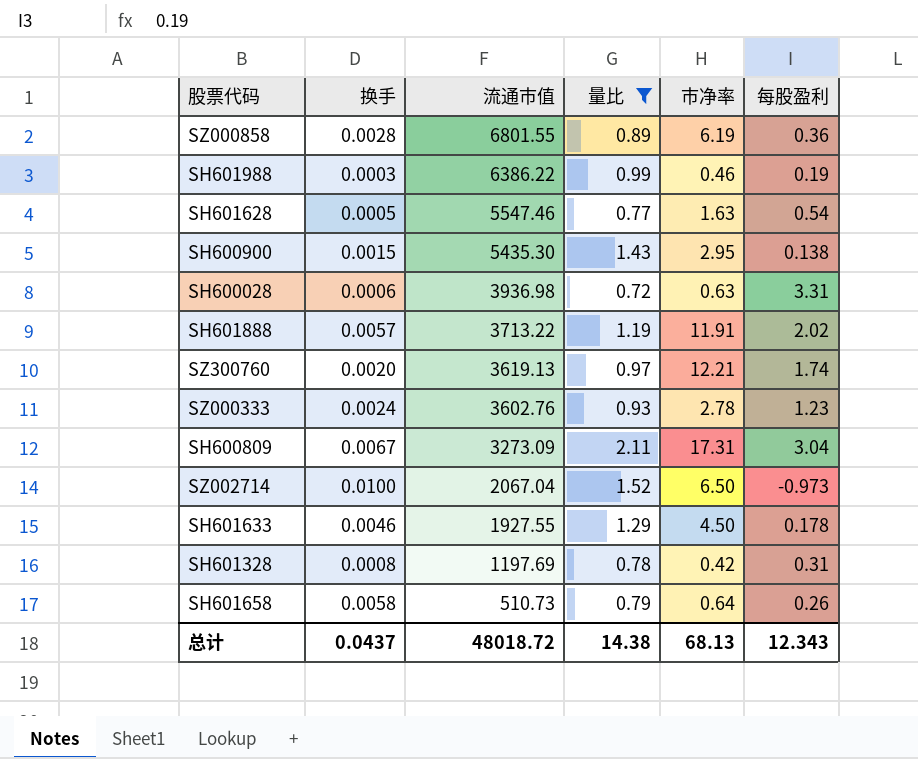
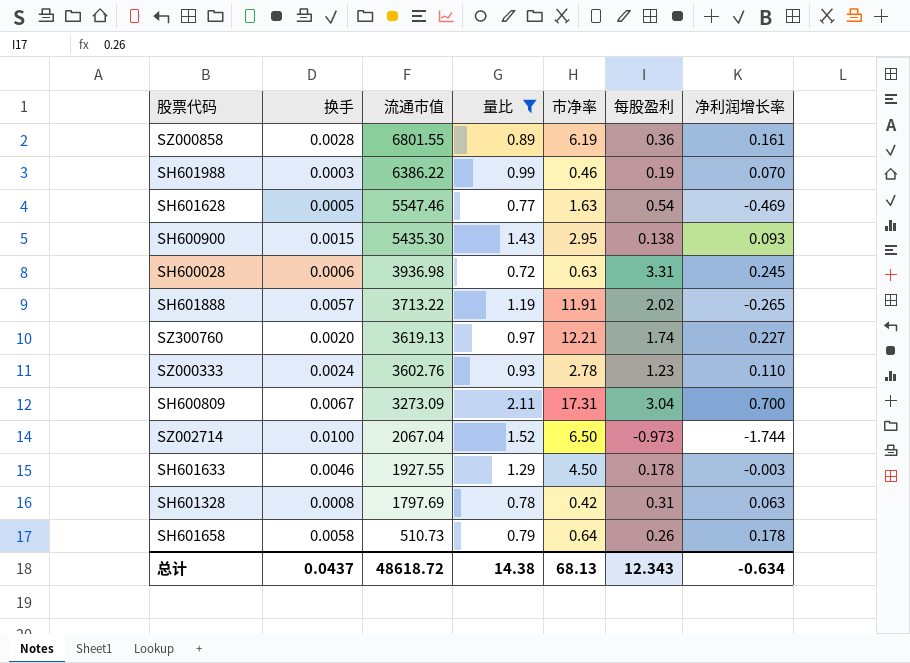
column 净利润增长率 | position: none -> 7
SH601328 | 流通市值: 1197.69 -> 1797.69
总计 | 流通市值: 48018.72 -> 48618.72

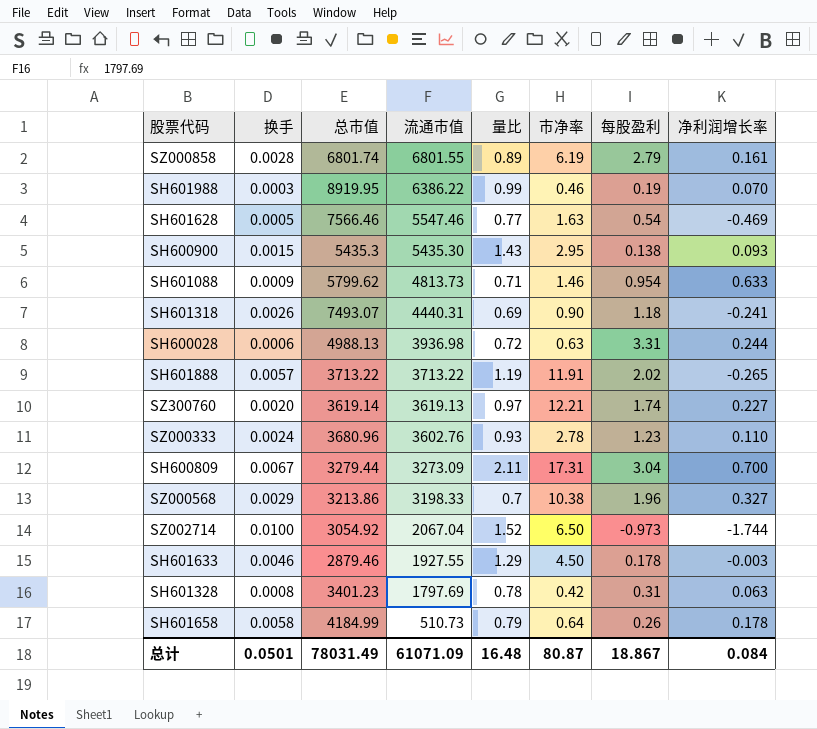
filter: 量比 >= 0.72 -> none
column 总市值 | position: none -> 3
SZ000858 | 每股盈利: 0.36 -> 2.79
SH600028 | 净利润增长率: 0.245 -> 0.244
总计 | 换手: 0.0437 -> 0.0501
总计 | 流通市值: 48618.72 -> 61071.09
总计 | 量比: 14.38 -> 16.48
总计 | 市净率: 68.13 -> 80.87
总计 | 每股盈利: 12.343 -> 18.867
总计 | 净利润增长率: -0.634 -> 0.084

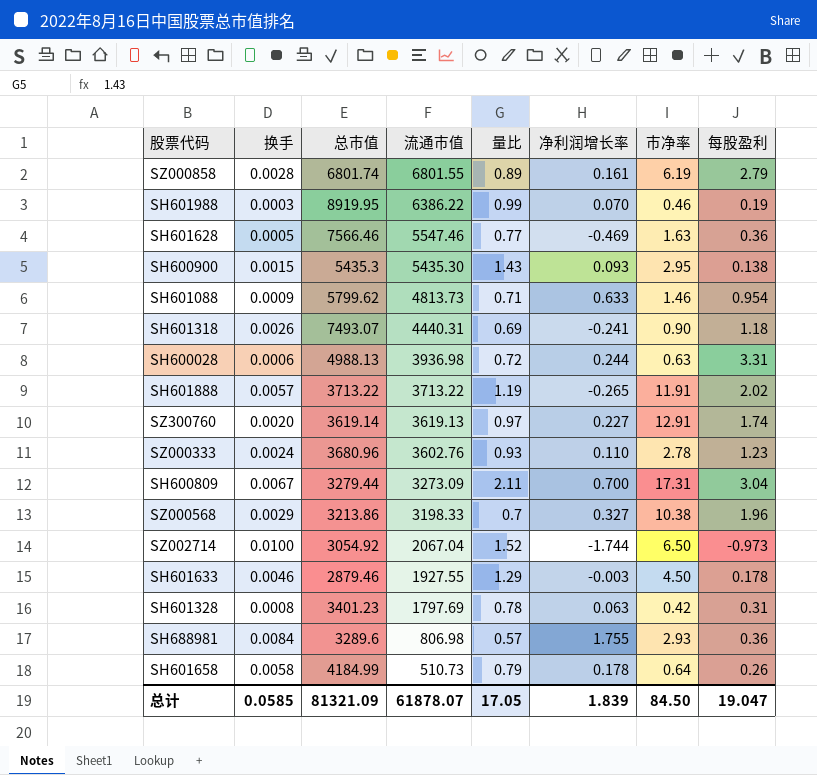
column 净利润增长率 | position: 8 -> 6
SH601628 | 每股盈利: 0.54 -> 0.36
SZ300760 | 市净率: 12.21 -> 12.91
row SH688981: none -> 0.0084 | 3289.6 | 806.98 | 0.57 | 1.755 | 2.93 | 0.36
总计 | 换手: 0.0501 -> 0.0585
总计 | 总市值: 78031.49 -> 81321.09
总计 | 流通市值: 61071.09 -> 61878.07
总计 | 量比: 16.48 -> 17.05
总计 | 净利润增长率: 0.084 -> 1.839
总计 | 市净率: 80.87 -> 84.50
总计 | 每股盈利: 18.867 -> 19.047

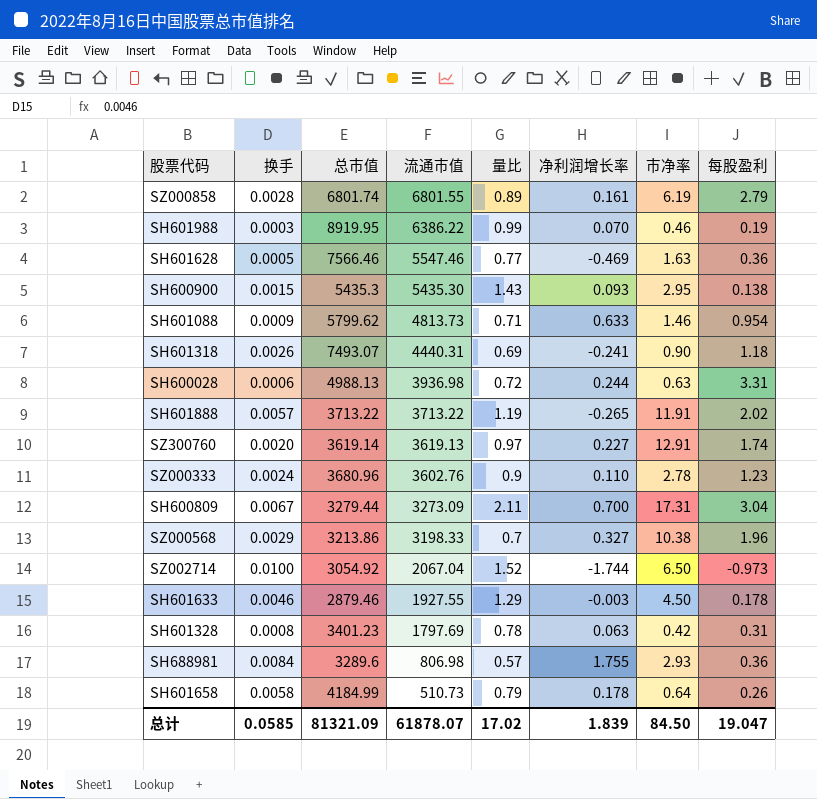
SZ000333 | 量比: 0.93 -> 0.9
总计 | 量比: 17.05 -> 17.02

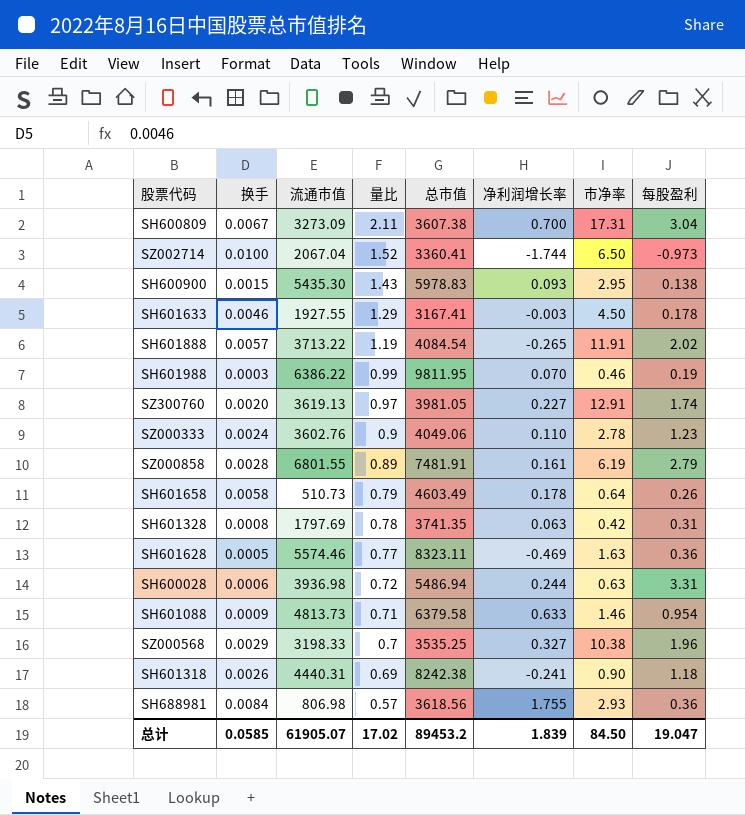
row order: 流通市值 descending -> 量比 descending
column 总市值 | position: 3 -> 5
SH600809 | 总市值: 3279.44 -> 3607.38
SZ002714 | 总市值: 3054.92 -> 3360.41
SH600900 | 总市值: 5435.3 -> 5978.83
SH601633 | 总市值: 2879.46 -> 3167.41
SH601888 | 总市值: 3713.22 -> 4084.54
SH601988 | 总市值: 8919.95 -> 9811.95
SZ300760 | 总市值: 3619.14 -> 3981.05
SZ000333 | 总市值: 3680.96 -> 4049.06
SZ000858 | 总市值: 6801.74 -> 7481.91
SH601658 | 总市值: 4184.99 -> 4603.49
SH601328 | 总市值: 3401.23 -> 3741.35
SH601628 | 流通市值: 5547.46 -> 5574.46
SH601628 | 总市值: 7566.46 -> 8323.11
SH600028 | 总市值: 4988.13 -> 5486.94
SH601088 | 总市值: 5799.62 -> 6379.58
SZ000568 | 总市值: 3213.86 -> 3535.25
SH601318 | 总市值: 7493.07 -> 8242.38
SH688981 | 总市值: 3289.6 -> 3618.56
总计 | 流通市值: 61878.07 -> 61905.07
总计 | 总市值: 81321.09 -> 89453.2

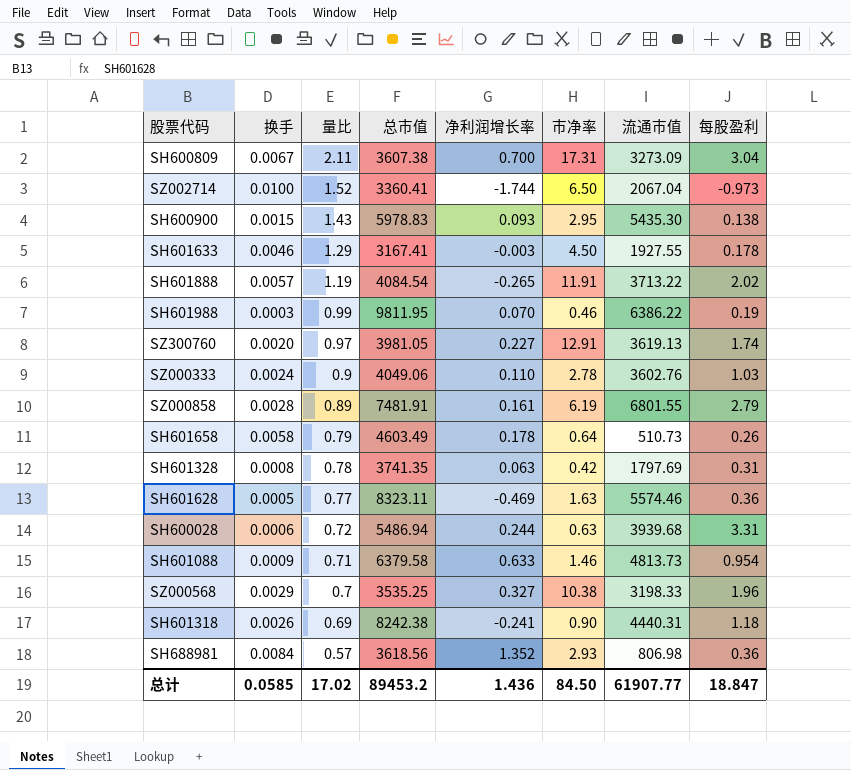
column 流通市值 | position: 3 -> 7
SZ000333 | 每股盈利: 1.23 -> 1.03
SH600028 | 流通市值: 3936.98 -> 3939.68
SH688981 | 净利润增长率: 1.755 -> 1.352
总计 | 净利润增长率: 1.839 -> 1.436
总计 | 流通市值: 61905.07 -> 61907.77
总计 | 每股盈利: 19.047 -> 18.847

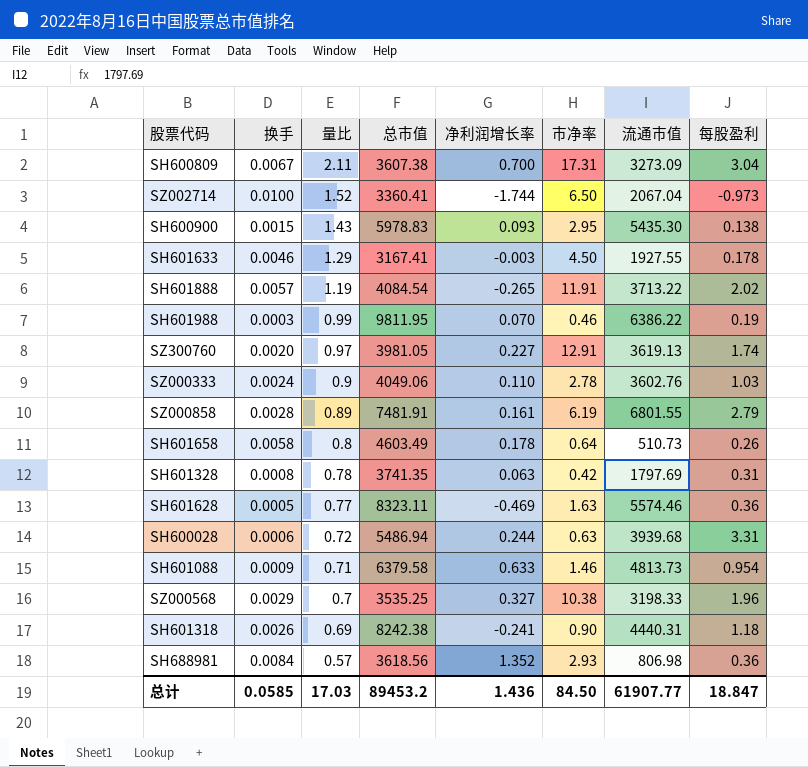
SH601658 | 量比: 0.79 -> 0.8
总计 | 量比: 17.02 -> 17.03

